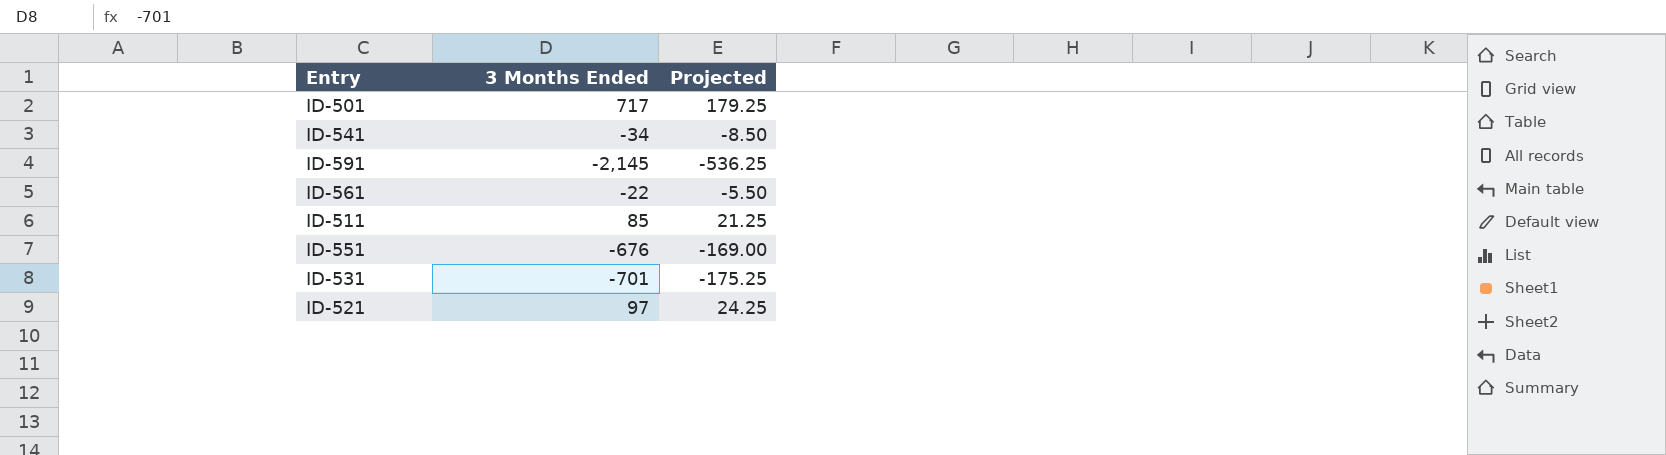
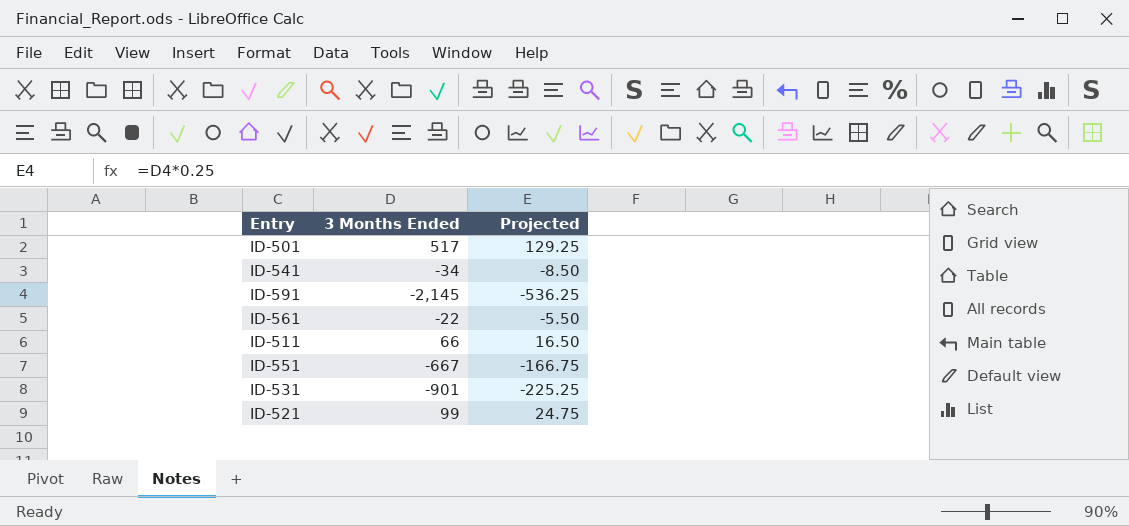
ID-501 | 3 Months Ended: 717 -> 517
ID-501 | Projected: 179.25 -> 129.25
ID-511 | 3 Months Ended: 85 -> 66
ID-511 | Projected: 21.25 -> 16.50
ID-551 | 3 Months Ended: -676 -> -667
ID-551 | Projected: -169.00 -> -166.75
ID-531 | 3 Months Ended: -701 -> -901
ID-531 | Projected: -175.25 -> -225.25
ID-521 | 3 Months Ended: 97 -> 99
ID-521 | Projected: 24.25 -> 24.75

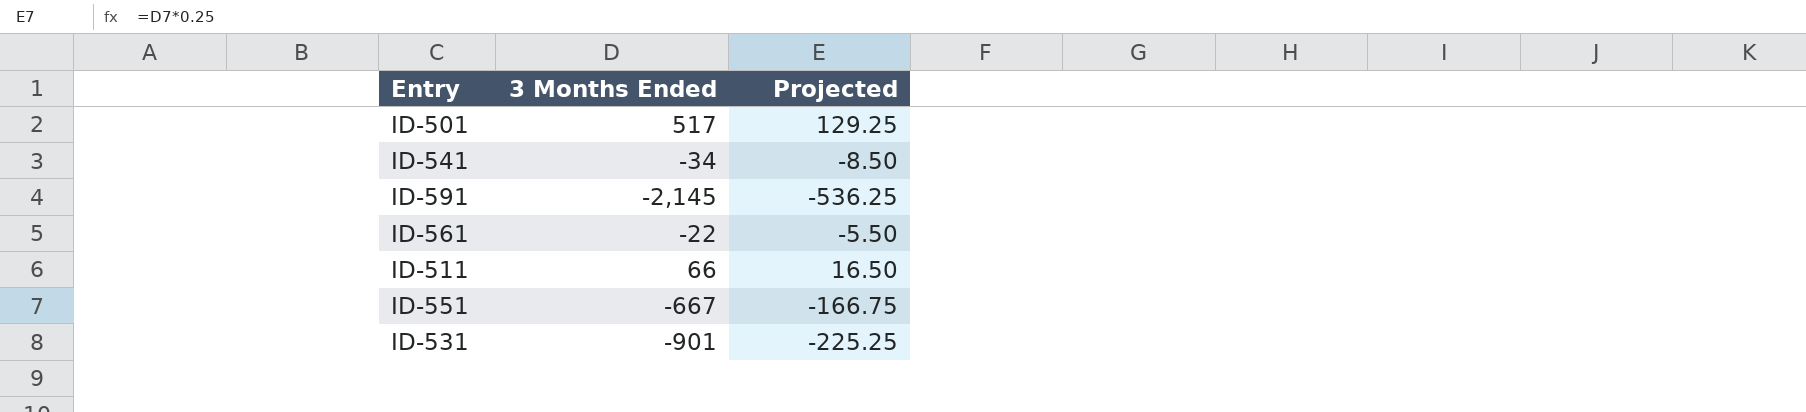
row ID-521: 99 | 24.75 -> none

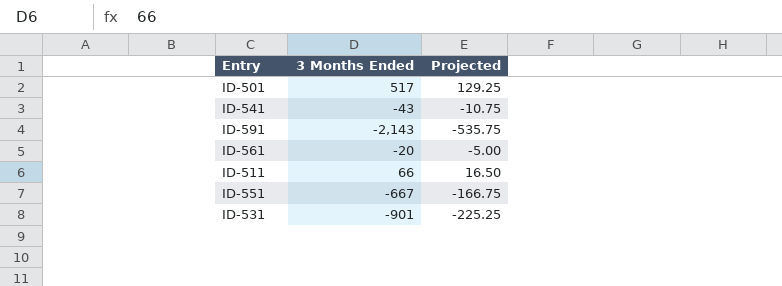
ID-541 | 3 Months Ended: -34 -> -43
ID-541 | Projected: -8.50 -> -10.75
ID-591 | 3 Months Ended: -2,145 -> -2,143
ID-591 | Projected: -536.25 -> -535.75
ID-561 | 3 Months Ended: -22 -> -20
ID-561 | Projected: -5.50 -> -5.00

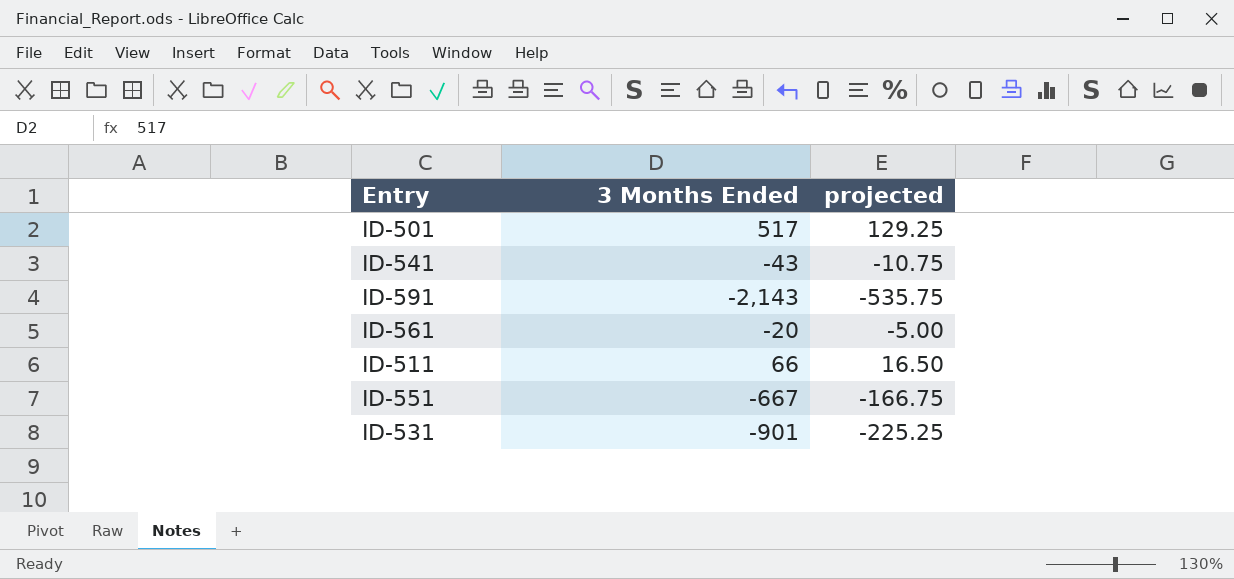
column name: Projected -> projected

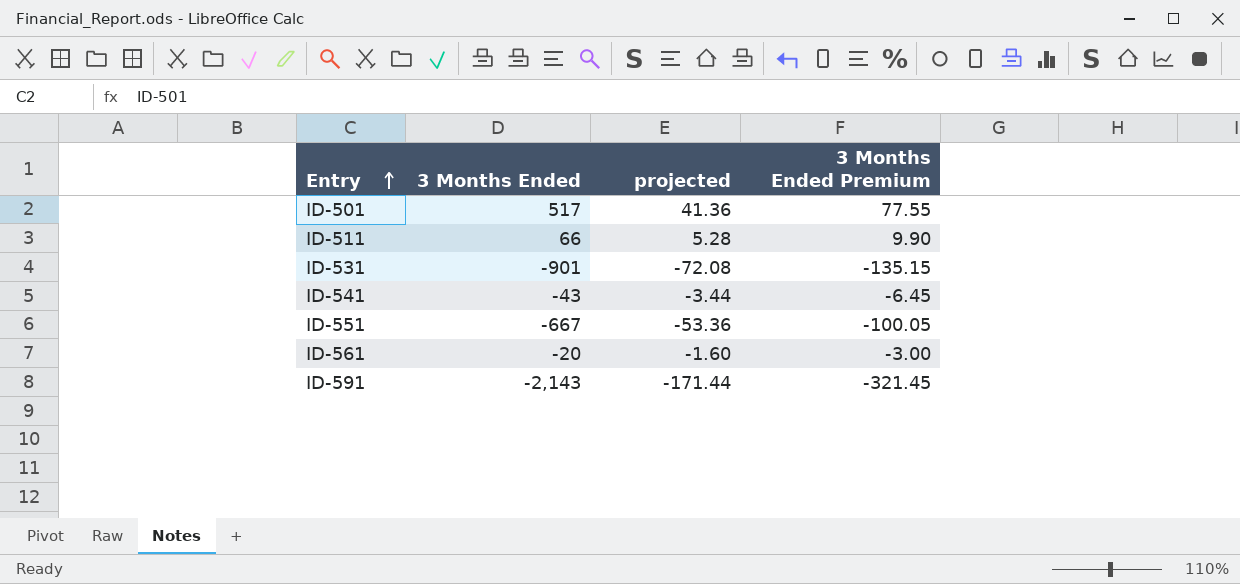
row order: none -> Entry ascending
column projected | formula: [3 Months Ended] * 0.25 -> [3 Months Ended] * 0.08
column 3 Months Ended Premium | formula: none -> [3 Months Ended] * 0.15

